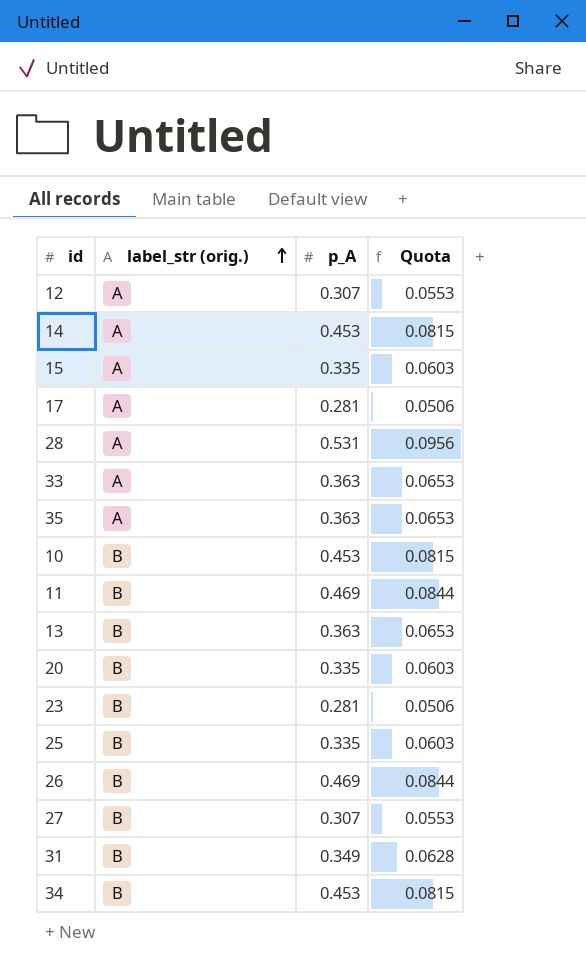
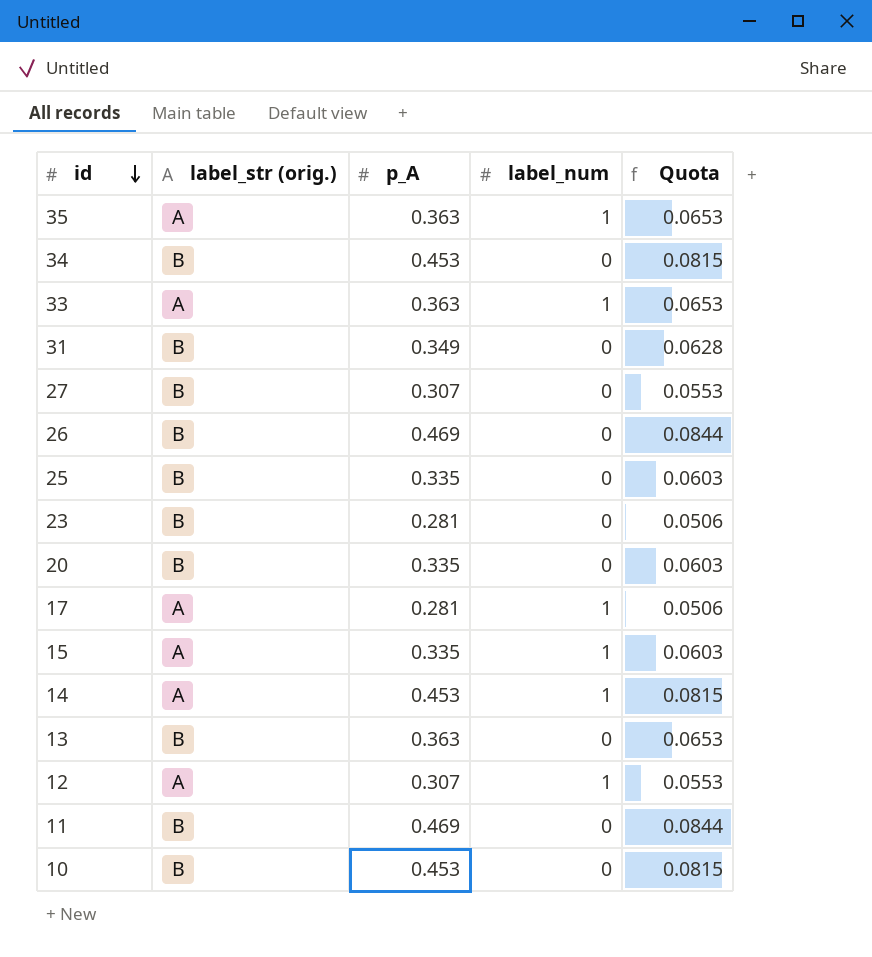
row order: label_str (orig.) ascending -> id descending
column label_num | position: none -> 4
row 28: A | 0.531 | 0.0956 -> none

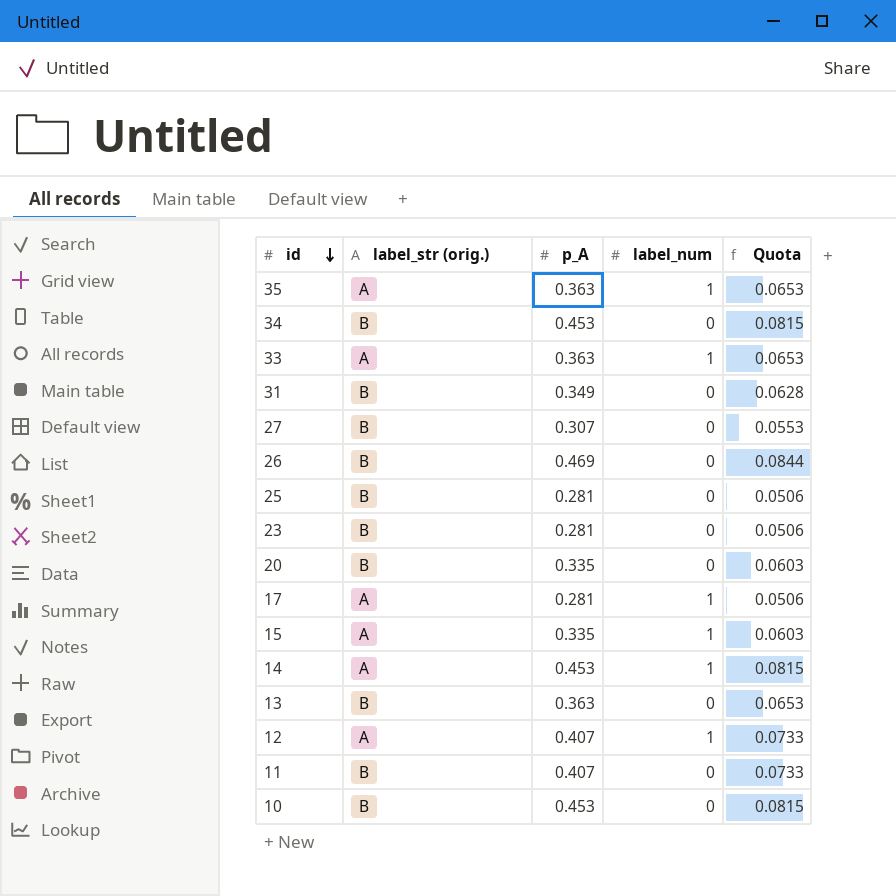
25 | p_A: 0.335 -> 0.281
25 | Quota: 0.0603 -> 0.0506
12 | p_A: 0.307 -> 0.407
12 | Quota: 0.0553 -> 0.0733
11 | p_A: 0.469 -> 0.407
11 | Quota: 0.0844 -> 0.0733

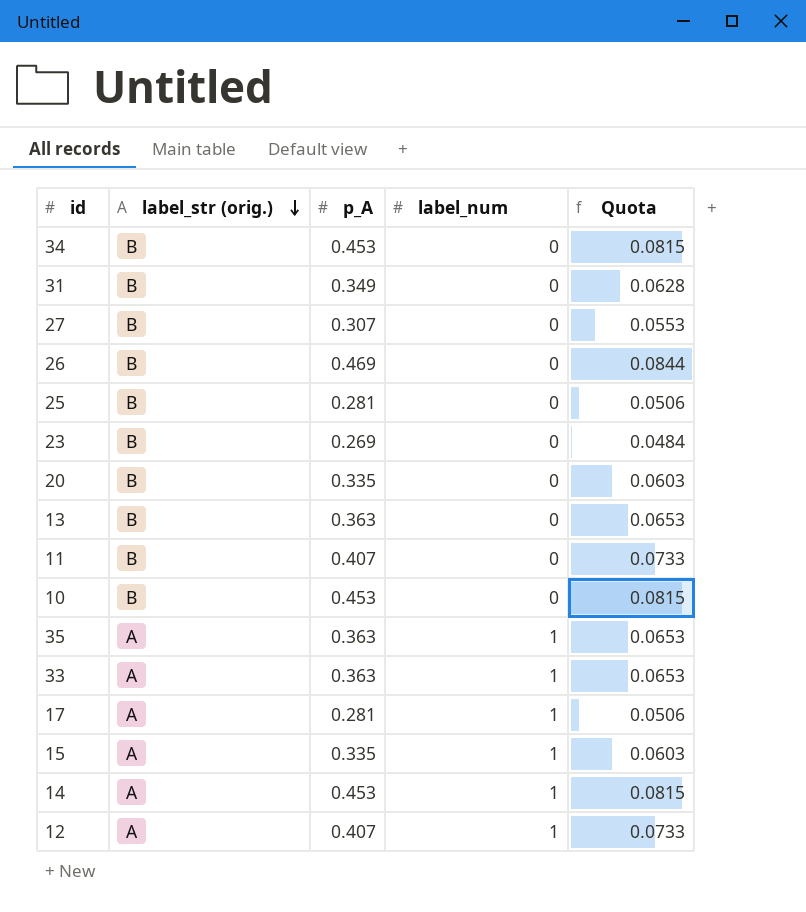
row order: id descending -> label_str (orig.) descending
23 | p_A: 0.281 -> 0.269
23 | Quota: 0.0506 -> 0.0484

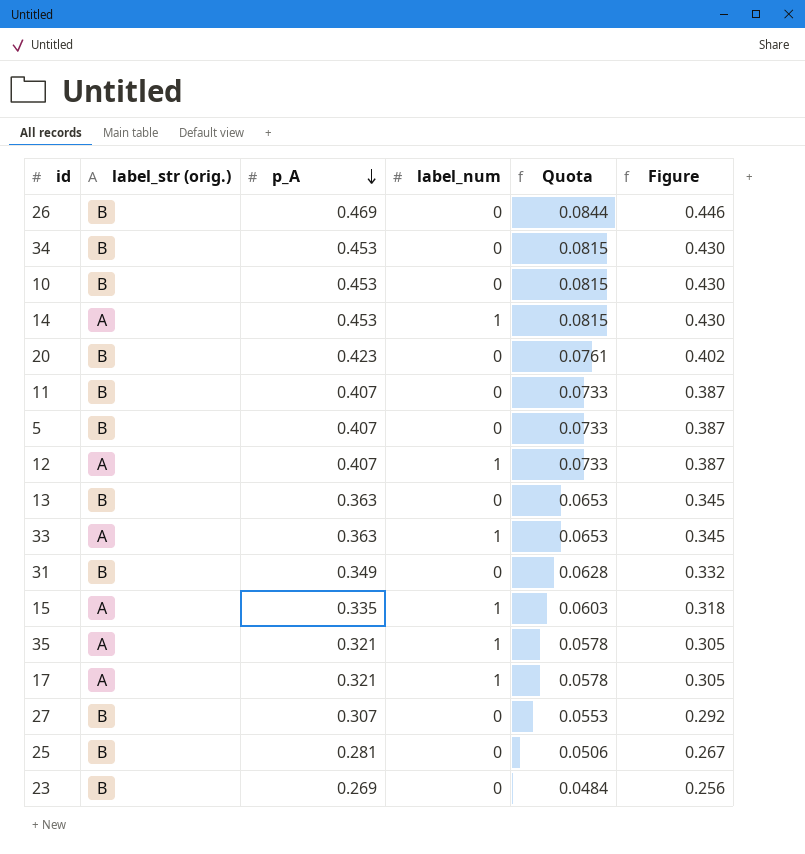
row order: label_str (orig.) descending -> p_A descending
column Figure | formula: none -> [p_A] * 0.95
20 | p_A: 0.335 -> 0.423
20 | Quota: 0.0603 -> 0.0761
row 5: none -> B | 0.407 | 0 | 0.0733 | 0.387
35 | p_A: 0.363 -> 0.321
35 | Quota: 0.0653 -> 0.0578
17 | p_A: 0.281 -> 0.321
17 | Quota: 0.0506 -> 0.0578

